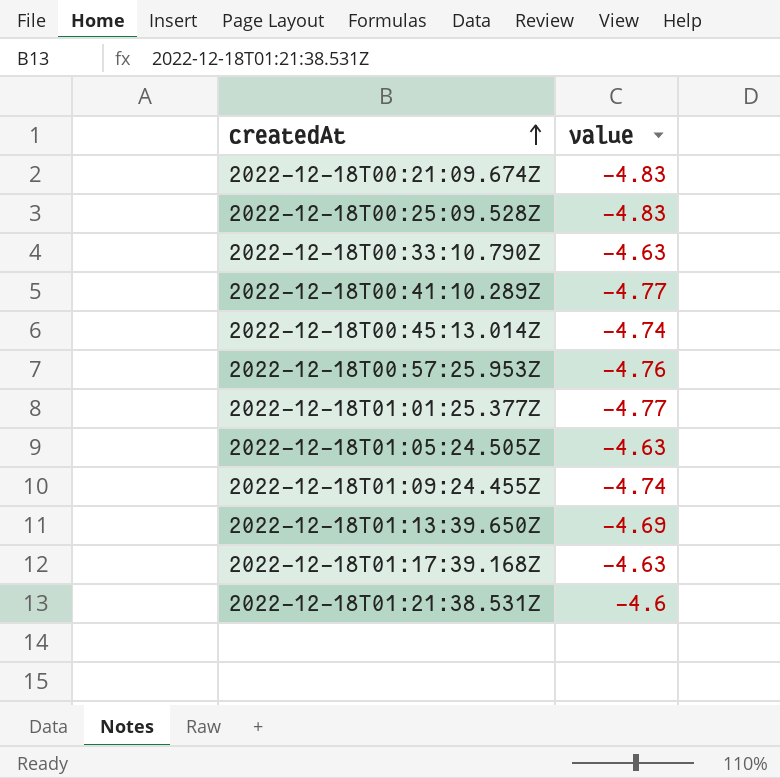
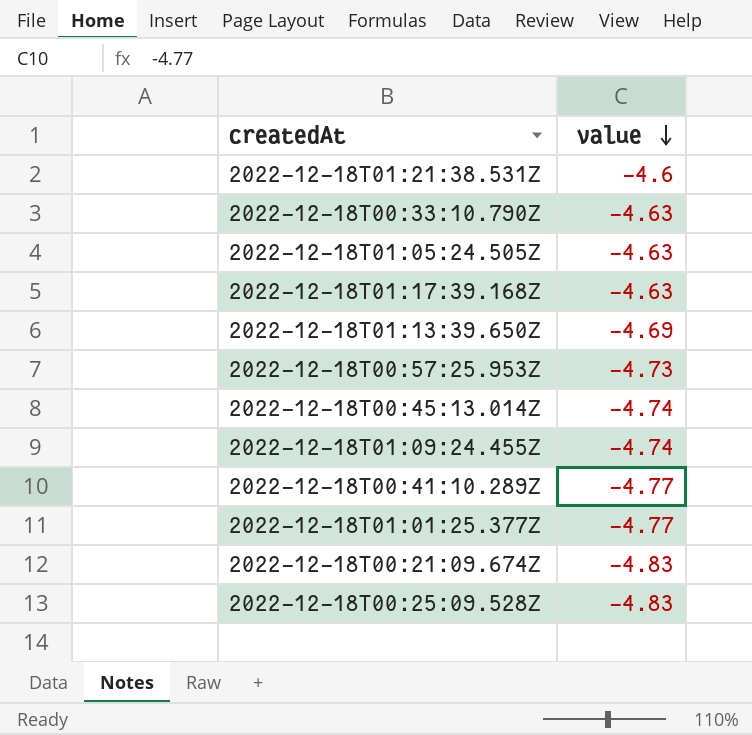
row order: createdAt ascending -> value descending
2022-12-18T00:57:25.953Z | value: -4.76 -> -4.73

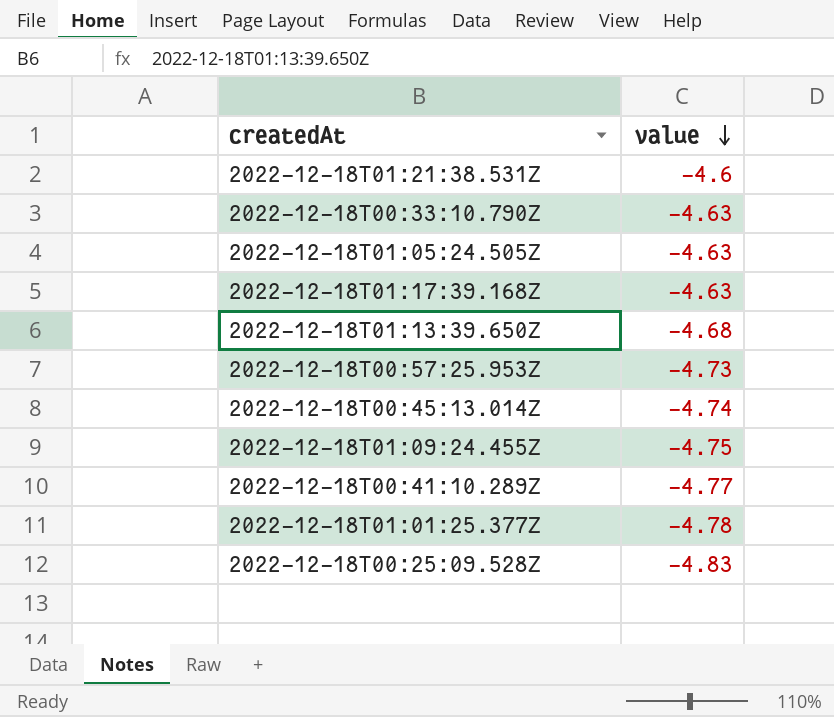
row 2022-12-18T00:21:09.674Z: -4.83 -> none
2022-12-18T01:13:39.650Z | value: -4.69 -> -4.68
2022-12-18T01:09:24.455Z | value: -4.74 -> -4.75
2022-12-18T01:01:25.377Z | value: -4.77 -> -4.78

